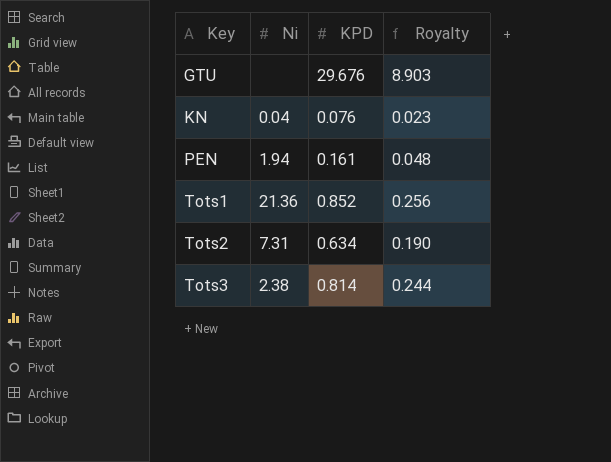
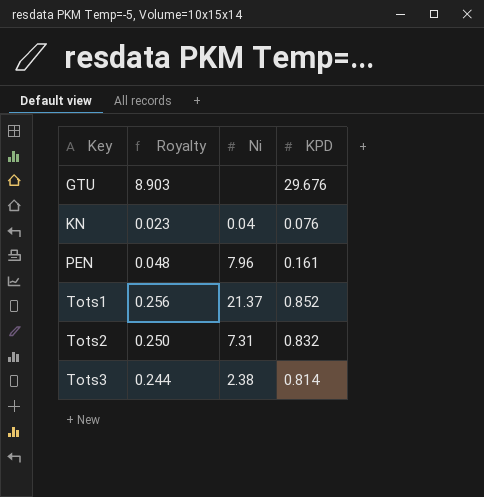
column Royalty | position: 4 -> 2
PEN | Ni: 1.94 -> 7.96
Tots1 | Ni: 21.36 -> 21.37
Tots2 | Royalty: 0.190 -> 0.250
Tots2 | KPD: 0.634 -> 0.832

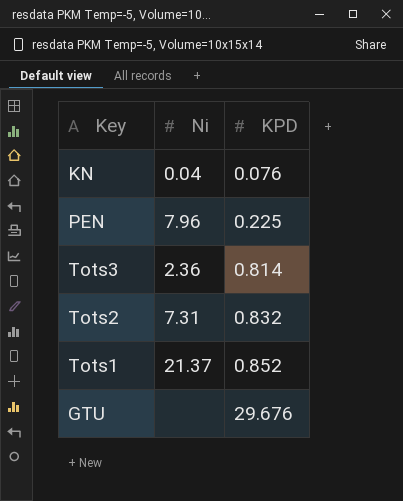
row order: Key ascending -> KPD ascending
column Royalty | formula: [KPD] * 0.3 -> none
PEN | KPD: 0.161 -> 0.225
Tots3 | Ni: 2.38 -> 2.36

